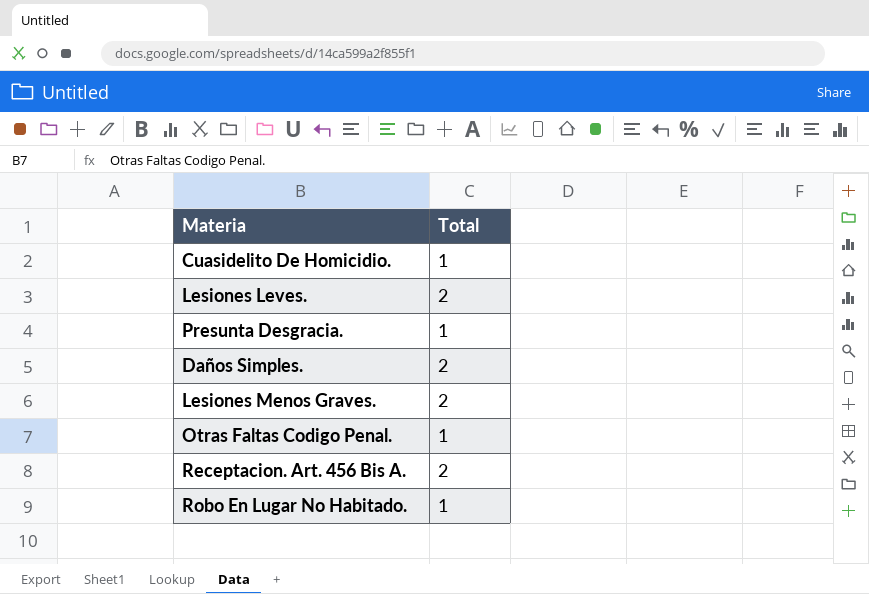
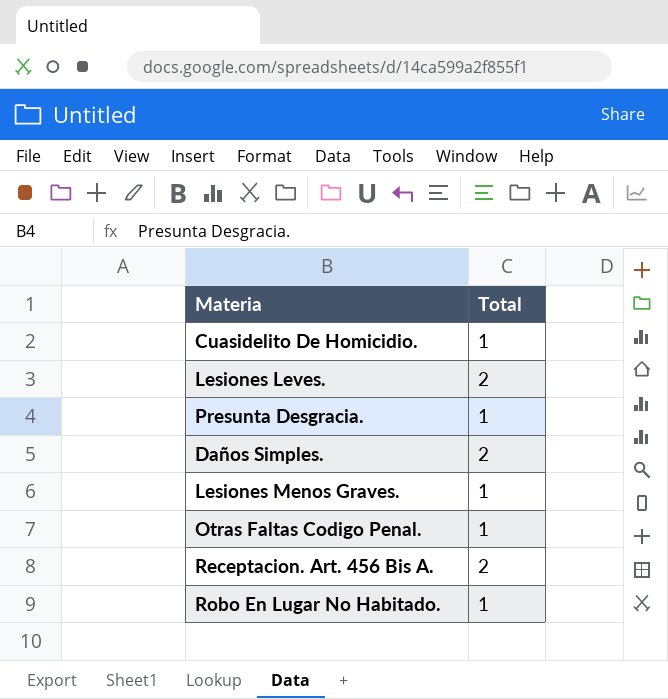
Lesiones Menos Graves. | Total: 2 -> 1

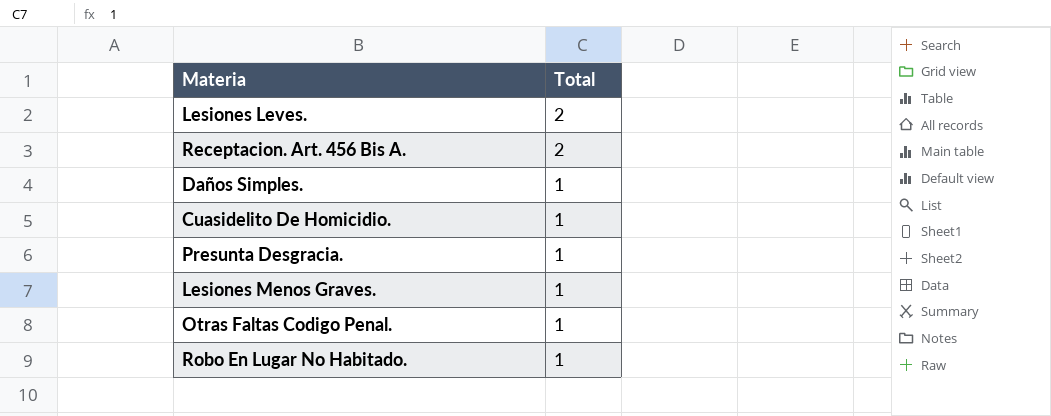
row order: none -> Total descending
Daños Simples. | Total: 2 -> 1

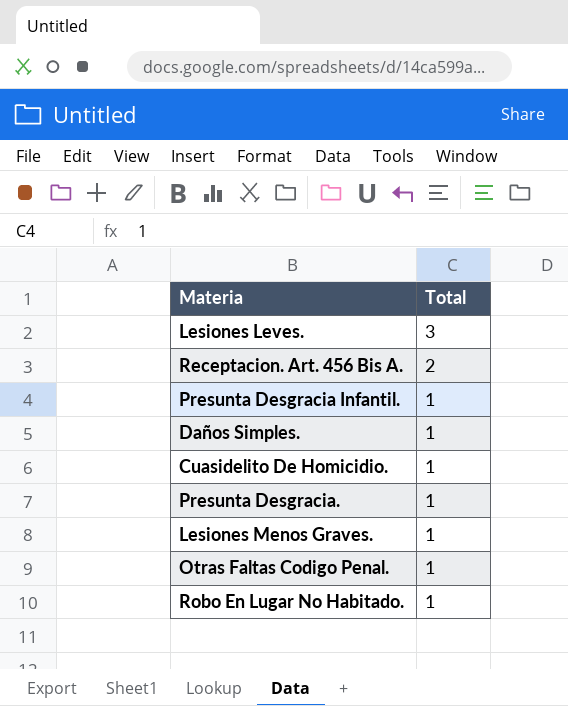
Lesiones Leves. | Total: 2 -> 3
row Presunta Desgracia Infantil.: none -> 1

